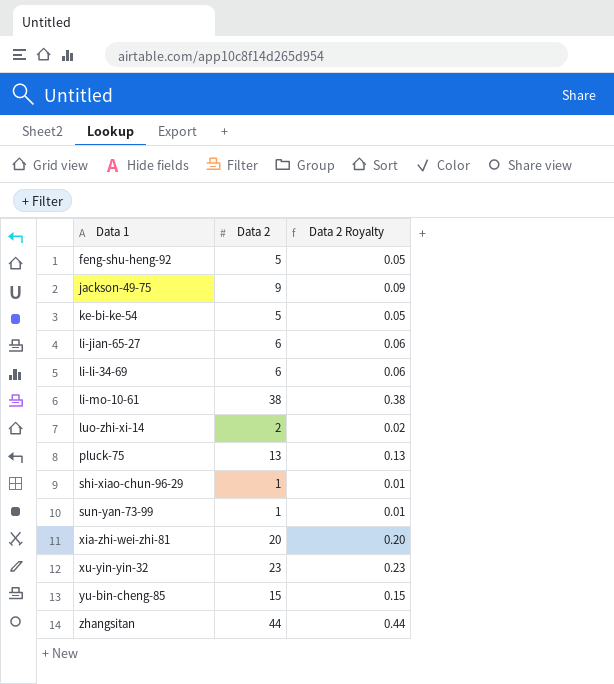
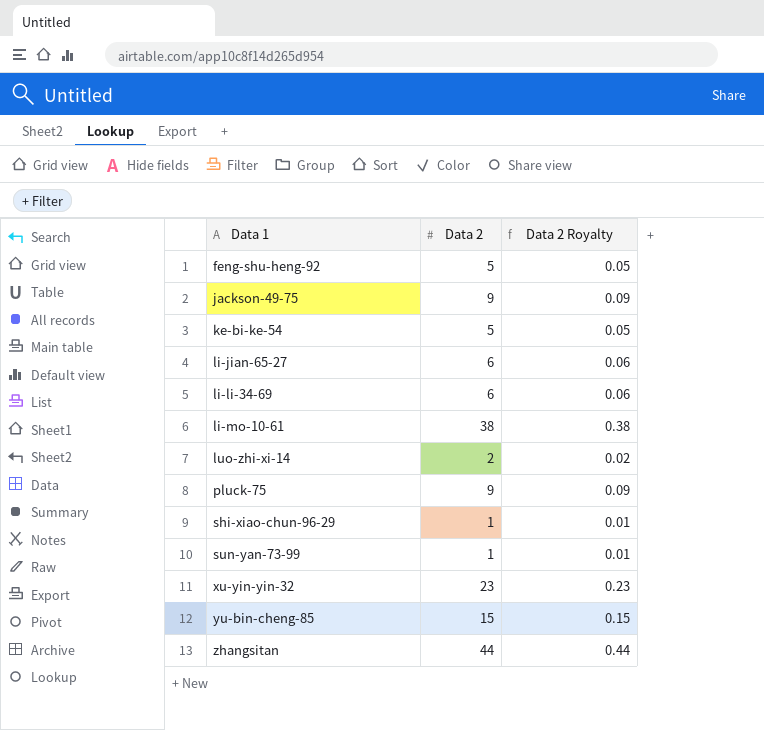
row xia-zhi-wei-zhi-81: 20 | 0.20 -> none
pluck-75 | Data 2: 13 -> 9
pluck-75 | Data 2 Royalty: 0.13 -> 0.09

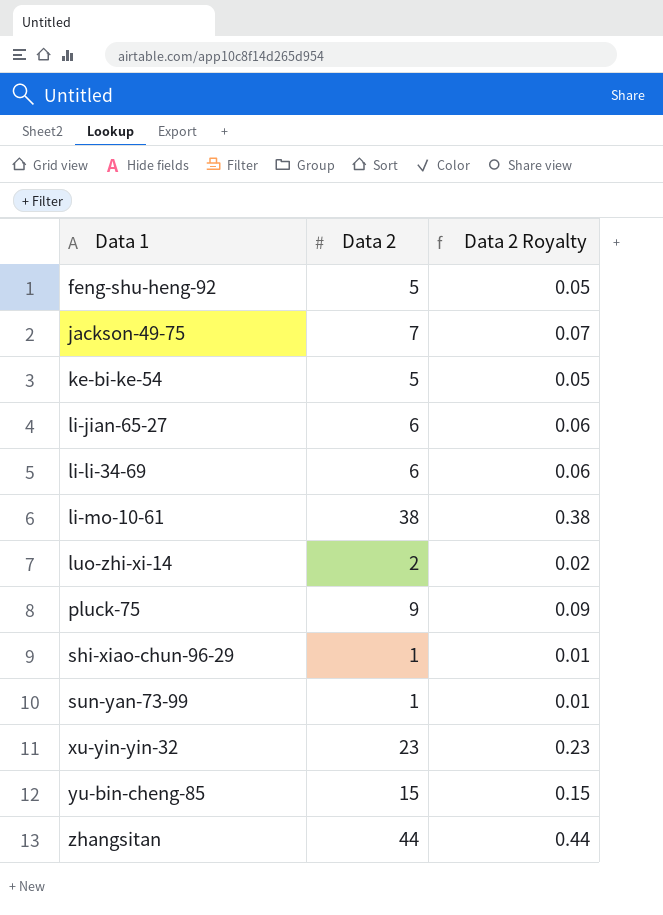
jackson-49-75 | Data 2: 9 -> 7
jackson-49-75 | Data 2 Royalty: 0.09 -> 0.07

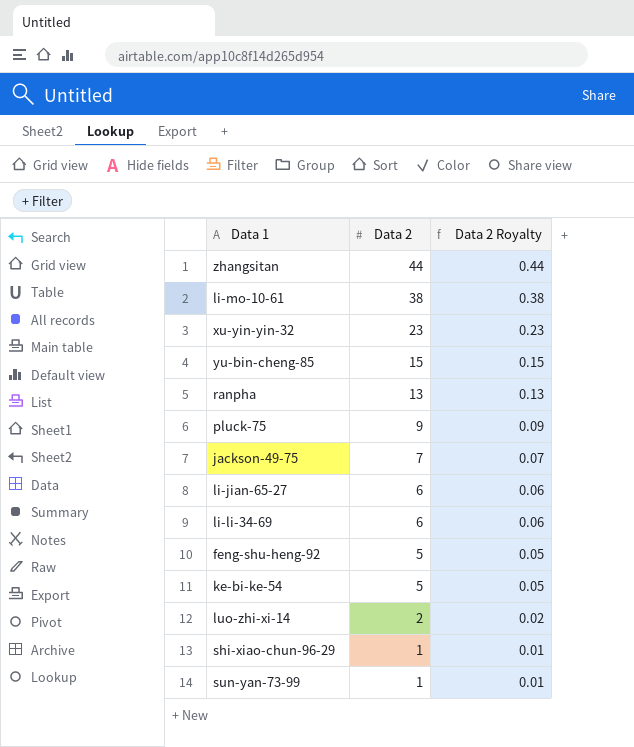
row order: Data 1 ascending -> Data 2 descending
row ranpha: none -> 13 | 0.13

